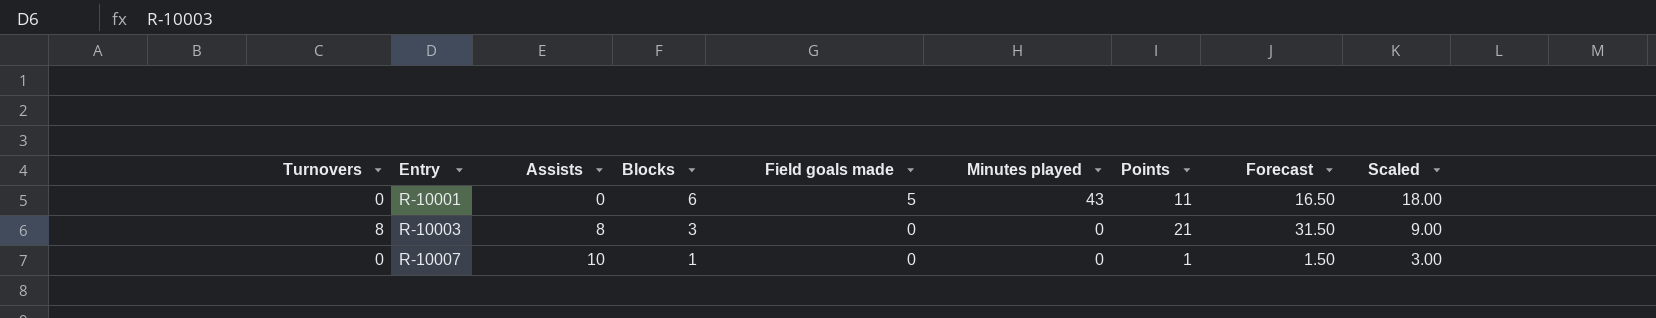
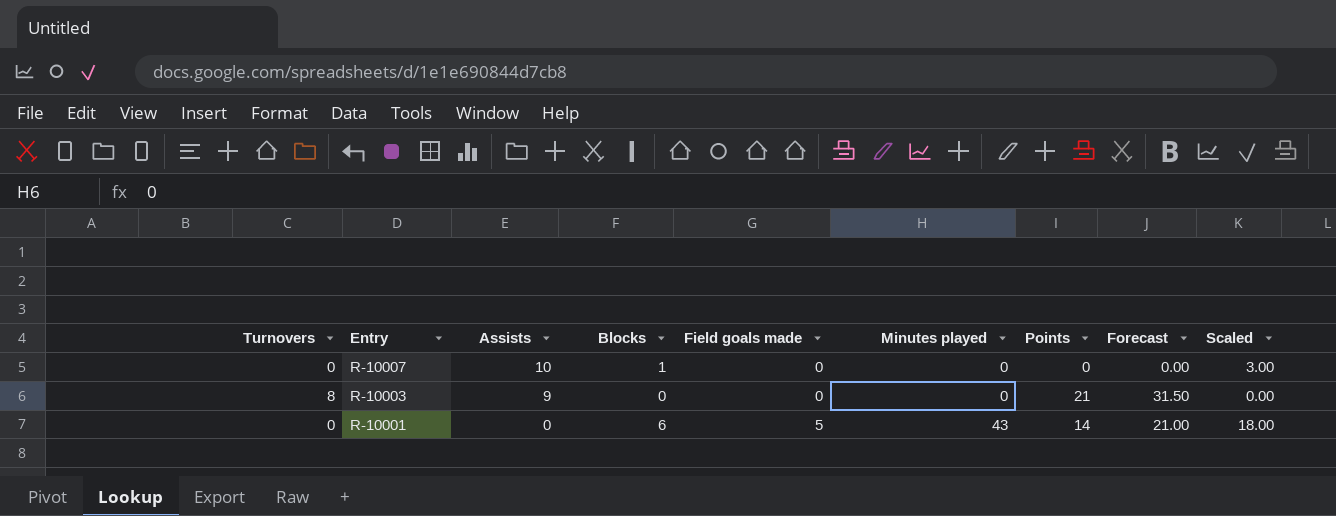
row order: Entry ascending -> Entry descending
R-10007 | Points: 1 -> 0
R-10007 | Forecast: 1.50 -> 0.00
R-10003 | Assists: 8 -> 9
R-10003 | Blocks: 3 -> 0
R-10003 | Scaled: 9.00 -> 0.00
R-10001 | Points: 11 -> 14
R-10001 | Forecast: 16.50 -> 21.00

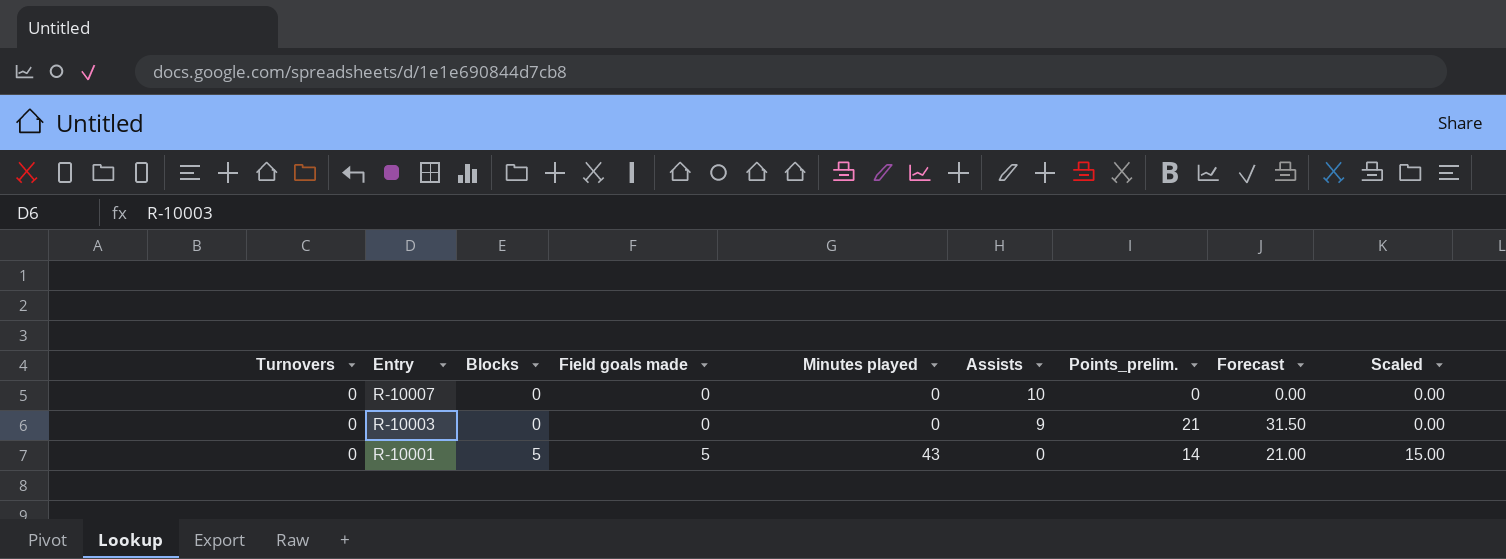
column Assists | position: 3 -> 6
column name: Points -> Points_prelim.
R-10007 | Blocks: 1 -> 0
R-10007 | Scaled: 3.00 -> 0.00
R-10003 | Turnovers: 8 -> 0
R-10001 | Blocks: 6 -> 5
R-10001 | Scaled: 18.00 -> 15.00

